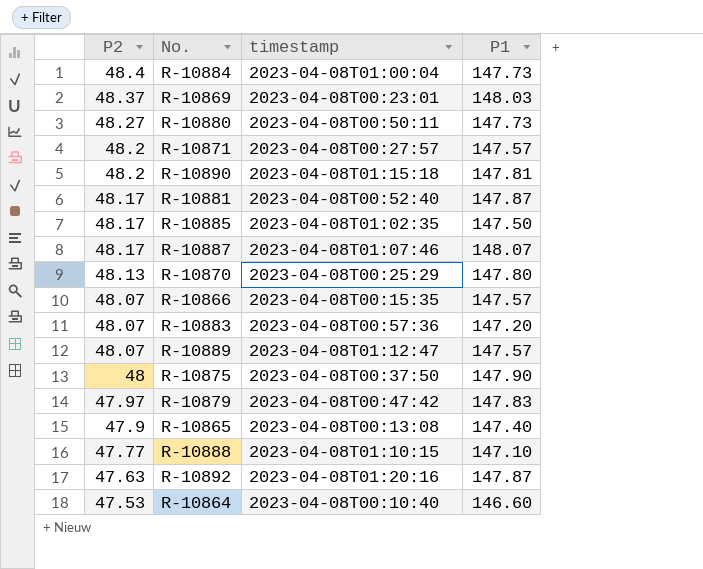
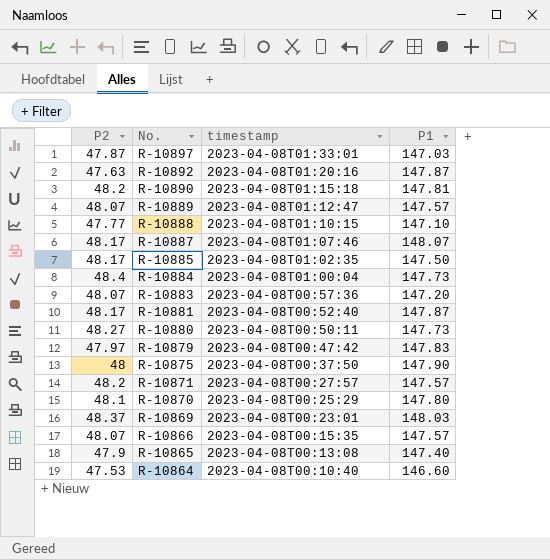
row order: P2 descending -> No. descending
row R-10897: none -> 47.87 | 2023-04-08T01:33:01 | 147.03
R-10870 | P2: 48.13 -> 48.1

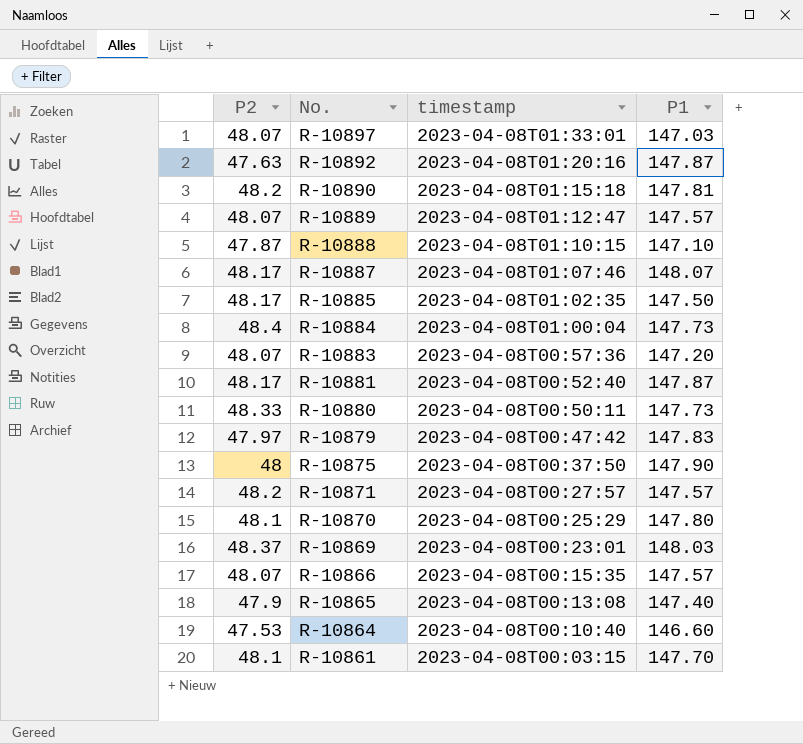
R-10897 | P2: 47.87 -> 48.07
R-10888 | P2: 47.77 -> 47.87
R-10880 | P2: 48.27 -> 48.33
row R-10861: none -> 48.1 | 2023-04-08T00:03:15 | 147.70

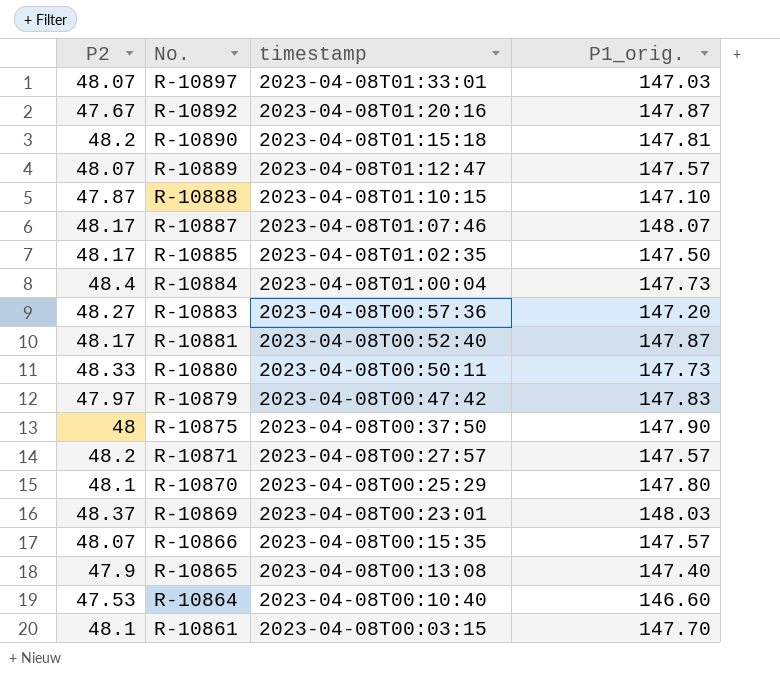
column name: P1 -> P1_orig.
R-10892 | P2: 47.63 -> 47.67
R-10883 | P2: 48.07 -> 48.27

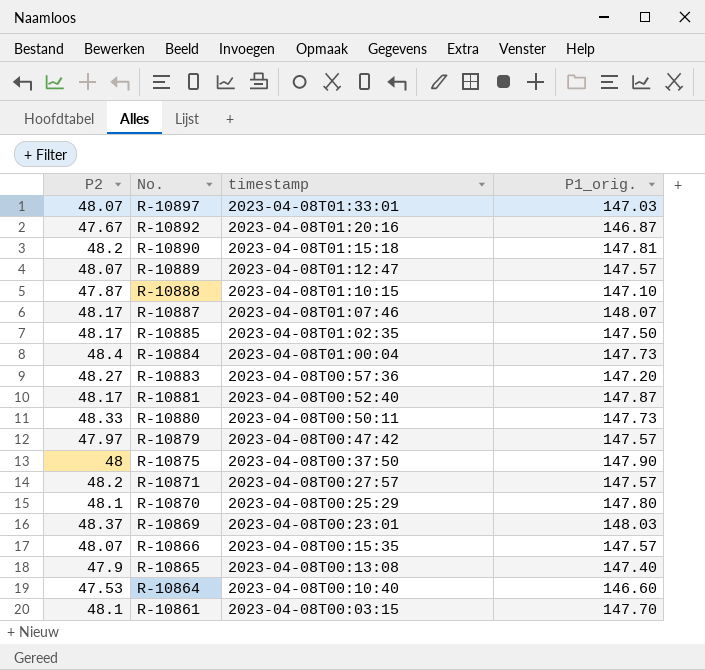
R-10892 | P1_orig.: 147.87 -> 146.87
R-10879 | P1_orig.: 147.83 -> 147.57

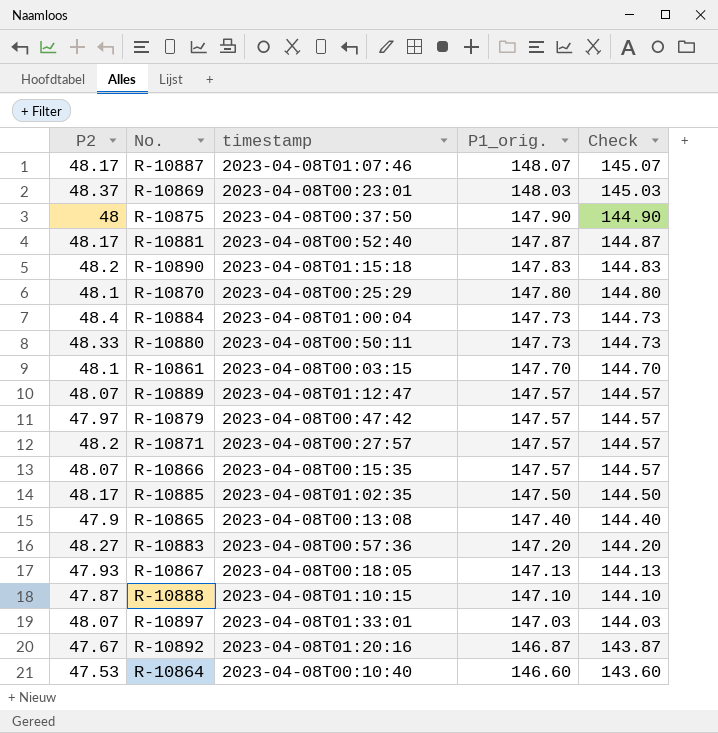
row order: No. descending -> P1_orig. descending
column Check | formula: none -> [P1_orig.] - 3
R-10890 | P1_orig.: 147.81 -> 147.83
row R-10867: none -> 47.93 | 2023-04-08T00:18:05 | 147.13 | 144.13

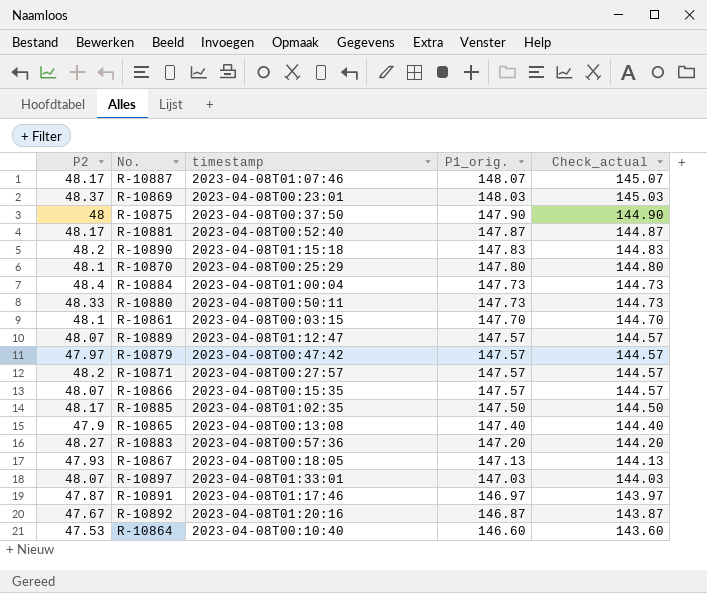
column name: Check -> Check_actual
row R-10888: 47.87 | 2023-04-08T01:10:15 | 147.10 | 144.10 -> none
row R-10891: none -> 47.87 | 2023-04-08T01:17:46 | 146.97 | 143.97

